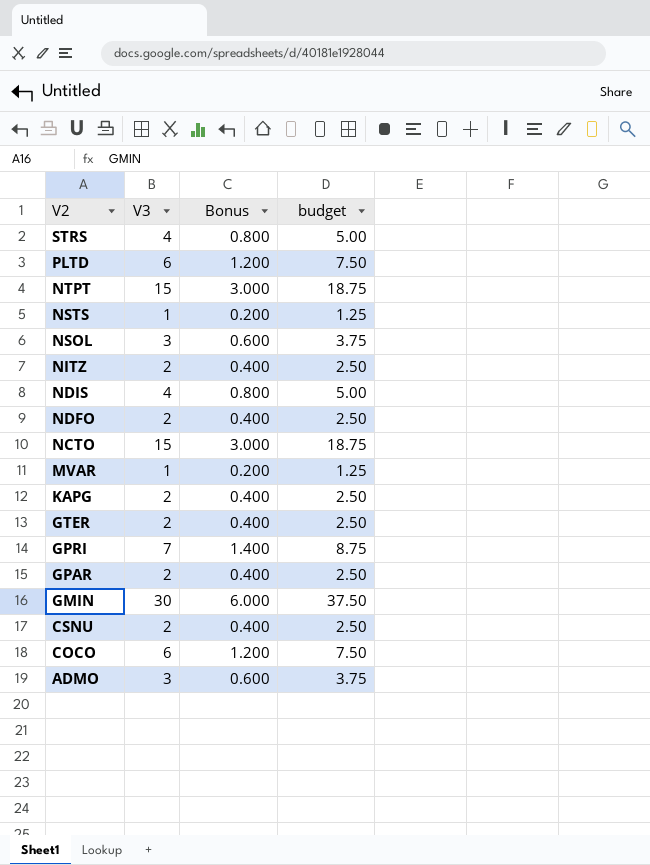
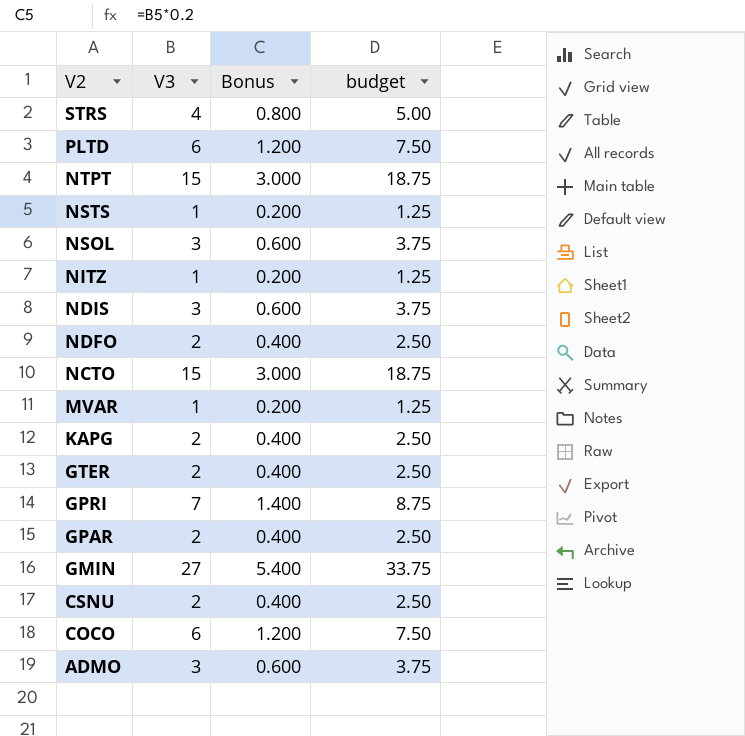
NITZ | V3: 2 -> 1
NITZ | Bonus: 0.400 -> 0.200
NITZ | budget: 2.50 -> 1.25
NDIS | V3: 4 -> 3
NDIS | Bonus: 0.800 -> 0.600
NDIS | budget: 5.00 -> 3.75
GMIN | V3: 30 -> 27
GMIN | Bonus: 6.000 -> 5.400
GMIN | budget: 37.50 -> 33.75

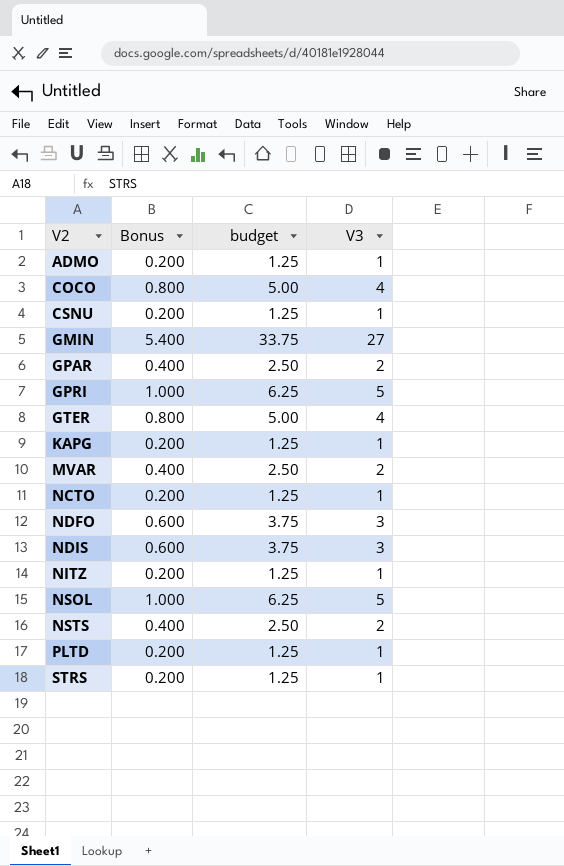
row order: V2 descending -> V2 ascending
column V3 | position: 2 -> 4
row NTPT: 15 | 3.000 | 18.75 -> none
ADMO | Bonus: 0.600 -> 0.200
ADMO | budget: 3.75 -> 1.25
ADMO | V3: 3 -> 1
COCO | Bonus: 1.200 -> 0.800
COCO | budget: 7.50 -> 5.00
COCO | V3: 6 -> 4
CSNU | Bonus: 0.400 -> 0.200
CSNU | budget: 2.50 -> 1.25
CSNU | V3: 2 -> 1
GPRI | Bonus: 1.400 -> 1.000
GPRI | budget: 8.75 -> 6.25
GPRI | V3: 7 -> 5
GTER | Bonus: 0.400 -> 0.800
GTER | budget: 2.50 -> 5.00
GTER | V3: 2 -> 4
KAPG | Bonus: 0.400 -> 0.200
KAPG | budget: 2.50 -> 1.25
KAPG | V3: 2 -> 1
MVAR | Bonus: 0.200 -> 0.400
MVAR | budget: 1.25 -> 2.50
MVAR | V3: 1 -> 2
NCTO | Bonus: 3.000 -> 0.200
NCTO | budget: 18.75 -> 1.25
NCTO | V3: 15 -> 1
NDFO | Bonus: 0.400 -> 0.600
NDFO | budget: 2.50 -> 3.75
NDFO | V3: 2 -> 3
NSOL | Bonus: 0.600 -> 1.000
NSOL | budget: 3.75 -> 6.25
NSOL | V3: 3 -> 5
NSTS | Bonus: 0.200 -> 0.400
NSTS | budget: 1.25 -> 2.50
NSTS | V3: 1 -> 2
PLTD | Bonus: 1.200 -> 0.200
PLTD | budget: 7.50 -> 1.25
PLTD | V3: 6 -> 1
STRS | Bonus: 0.800 -> 0.200
STRS | budget: 5.00 -> 1.25
STRS | V3: 4 -> 1

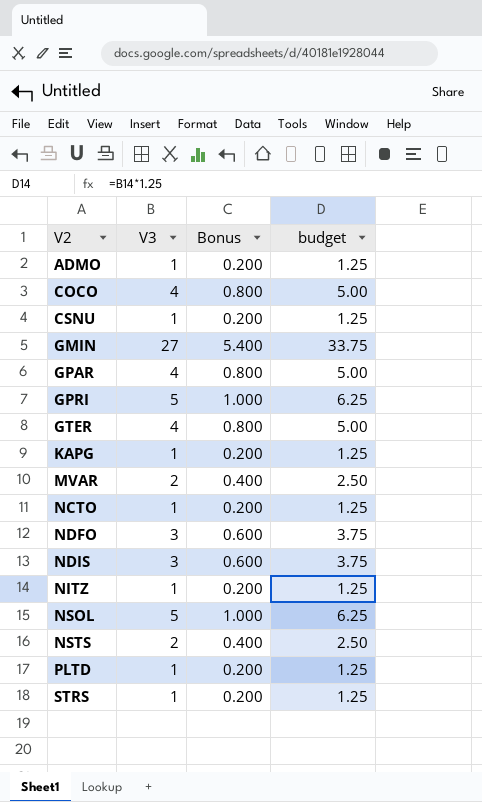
column V3 | position: 4 -> 2
GPAR | V3: 2 -> 4
GPAR | Bonus: 0.400 -> 0.800
GPAR | budget: 2.50 -> 5.00

